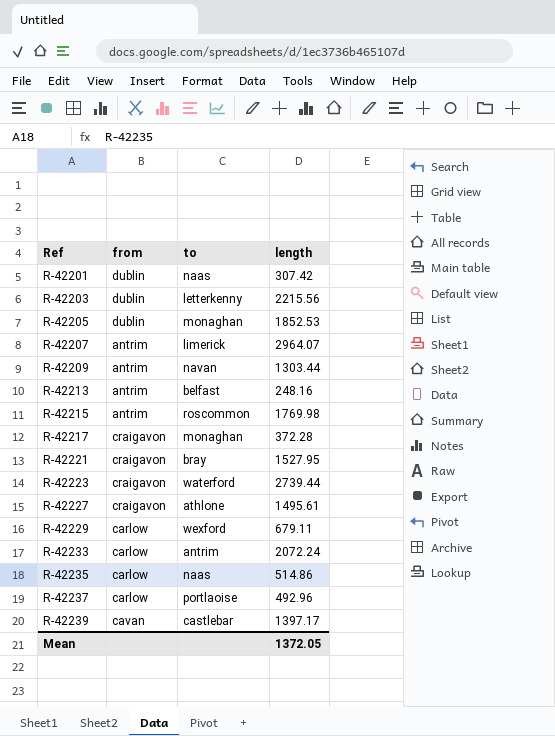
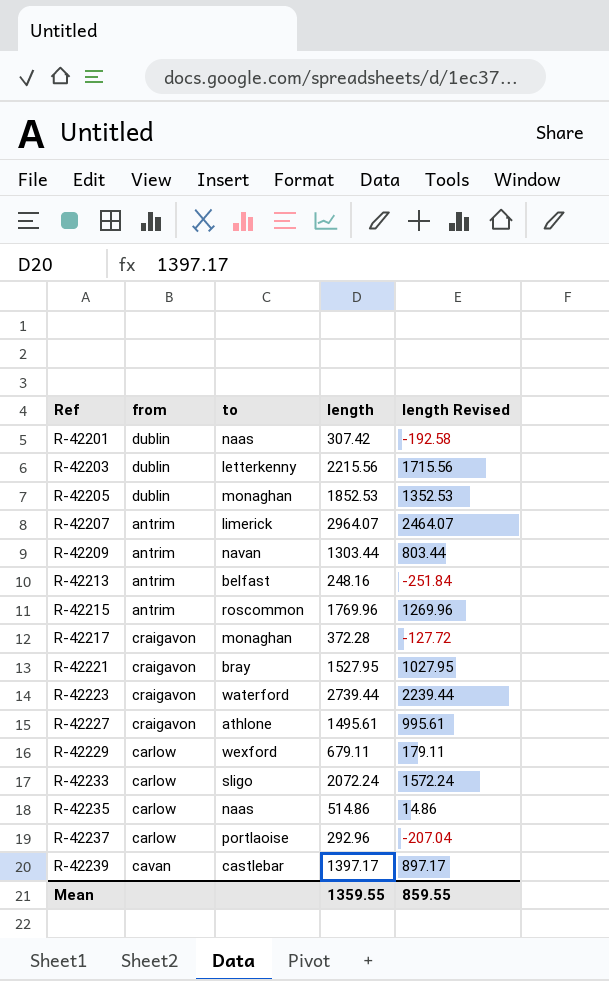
column length Revised | formula: none -> [length] - 500
R-42215 | length: 1769.98 -> 1769.96
R-42233 | to: antrim -> sligo
R-42237 | length: 492.96 -> 292.96
Mean | length: 1372.05 -> 1359.55

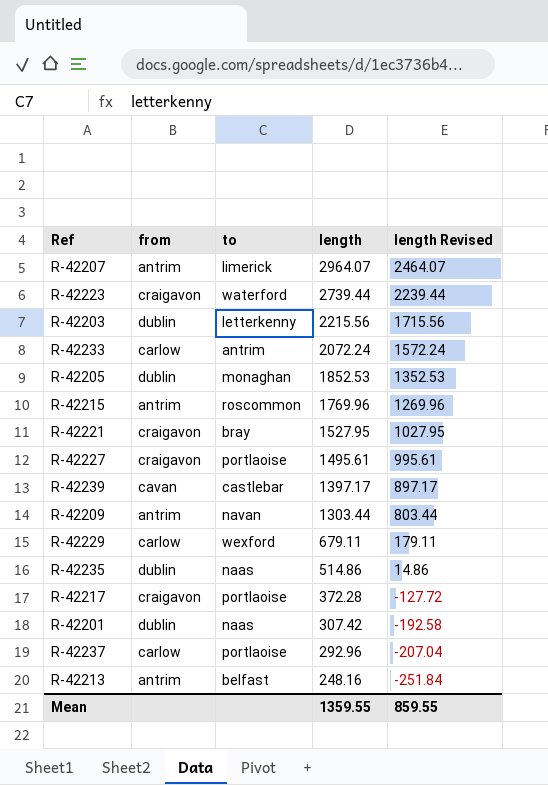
row order: Ref ascending -> length descending
R-42233 | to: sligo -> antrim
R-42227 | to: athlone -> portlaoise
R-42235 | from: carlow -> dublin
R-42217 | to: monaghan -> portlaoise

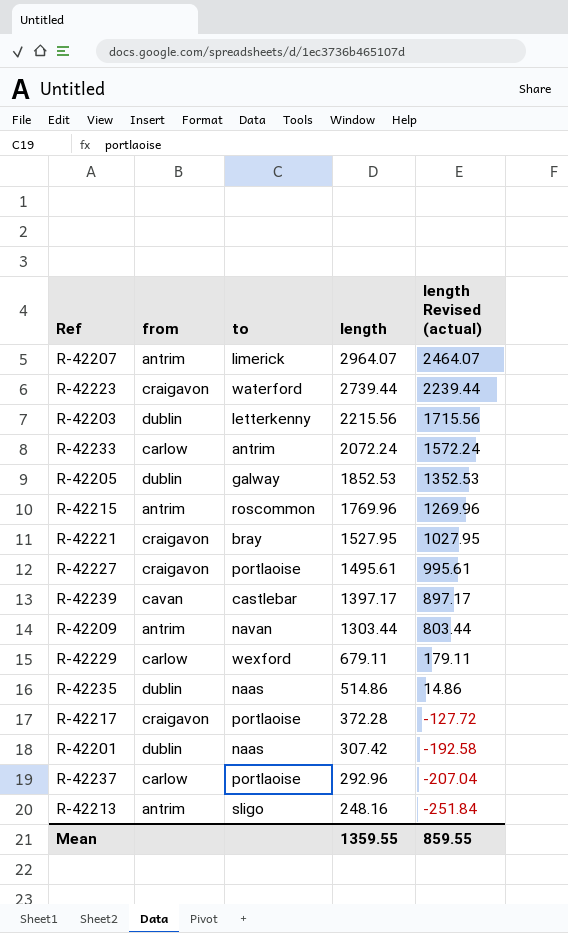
column name: length Revised -> length Revised (actual)
R-42205 | to: monaghan -> galway
R-42213 | to: belfast -> sligo

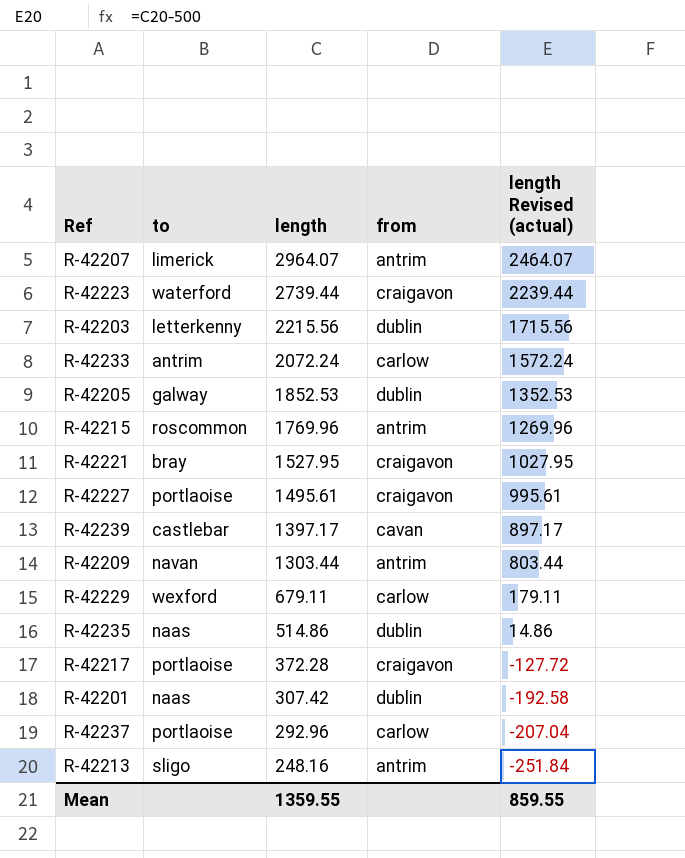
column from | position: 2 -> 4

